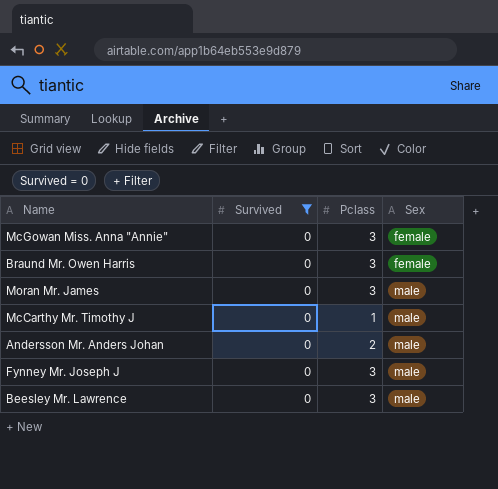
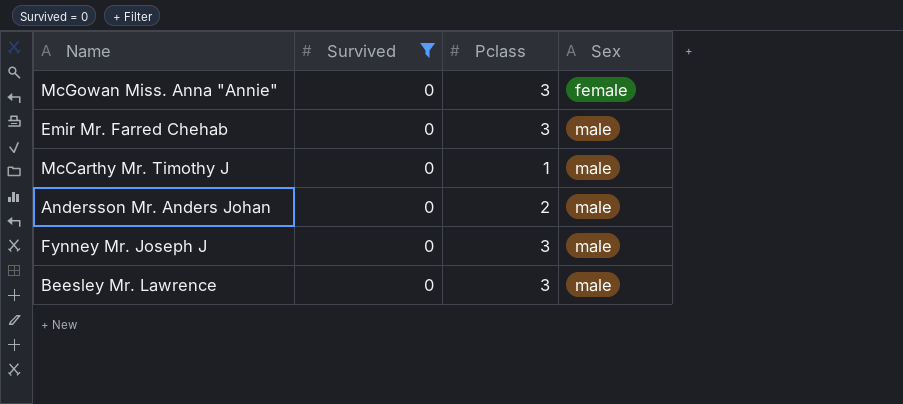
row Braund Mr. Owen Harris: 0 | 3 | female -> none
row Moran Mr. James: 0 | 3 | male -> none
row Emir Mr. Farred Chehab: none -> 0 | 3 | male

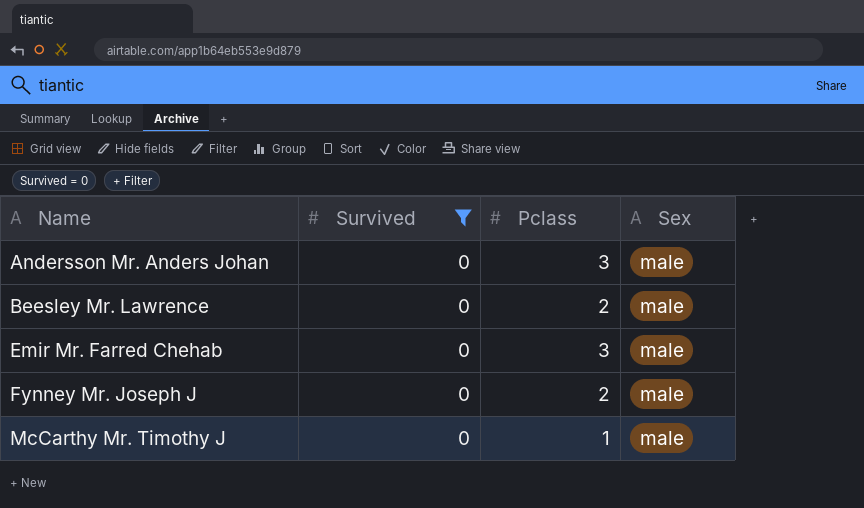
row order: Sex ascending -> Name ascending
row McGowan Miss. Anna "Annie": 0 | 3 | female -> none
Andersson Mr. Anders Johan | Pclass: 2 -> 3
Beesley Mr. Lawrence | Pclass: 3 -> 2
Fynney Mr. Joseph J | Pclass: 3 -> 2

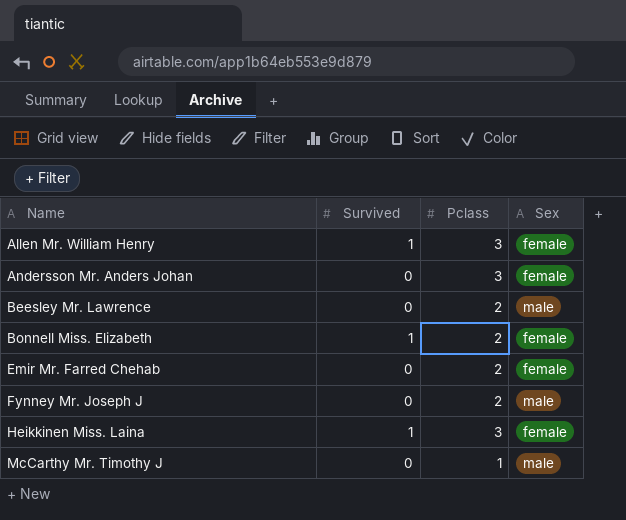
filter: Survived = 0 -> none
Andersson Mr. Anders Johan | Sex: male -> female
Emir Mr. Farred Chehab | Pclass: 3 -> 2
Emir Mr. Farred Chehab | Sex: male -> female

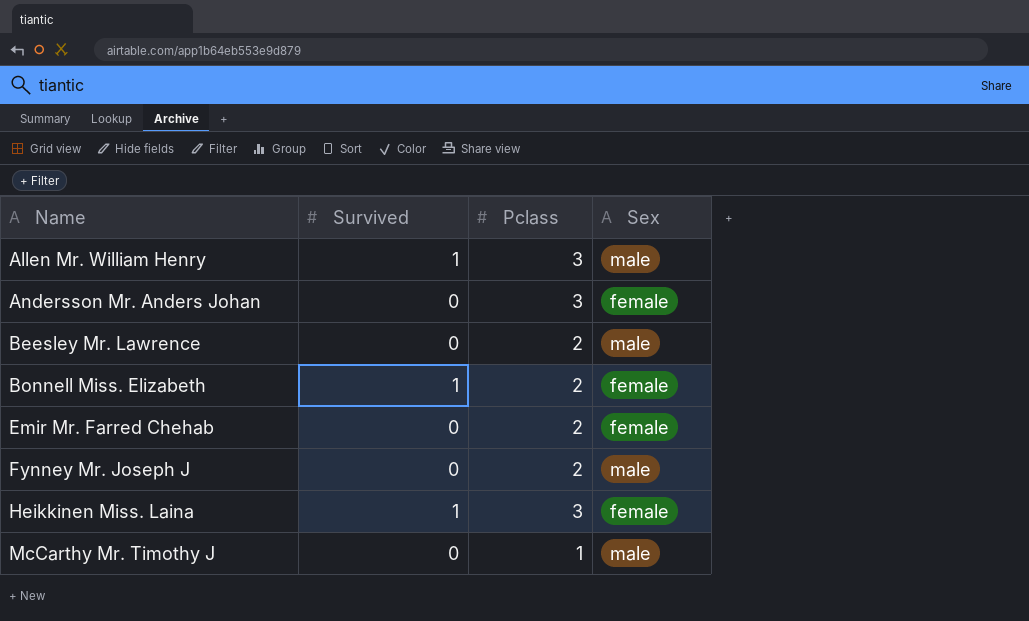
Allen Mr. William Henry | Sex: female -> male

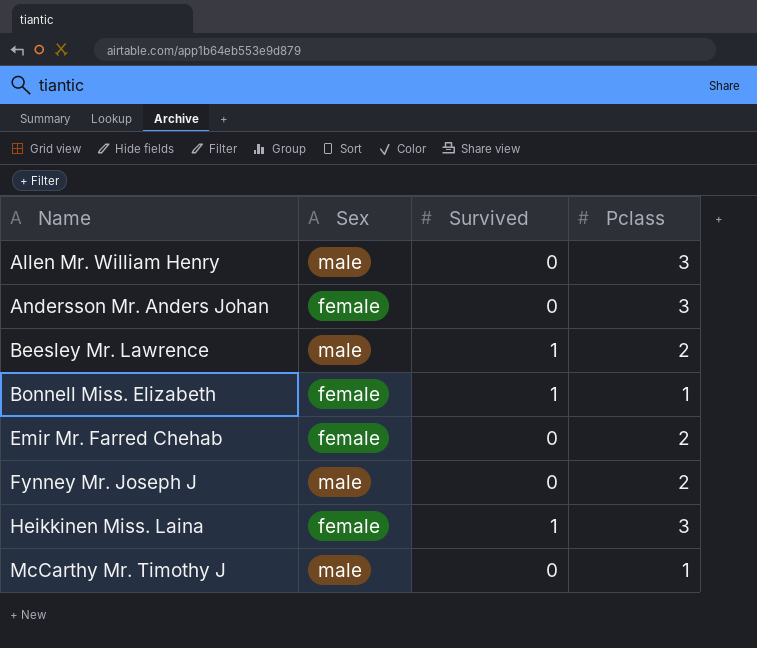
column Sex | position: 4 -> 2
Allen Mr. William Henry | Survived: 1 -> 0
Beesley Mr. Lawrence | Survived: 0 -> 1
Bonnell Miss. Elizabeth | Pclass: 2 -> 1

